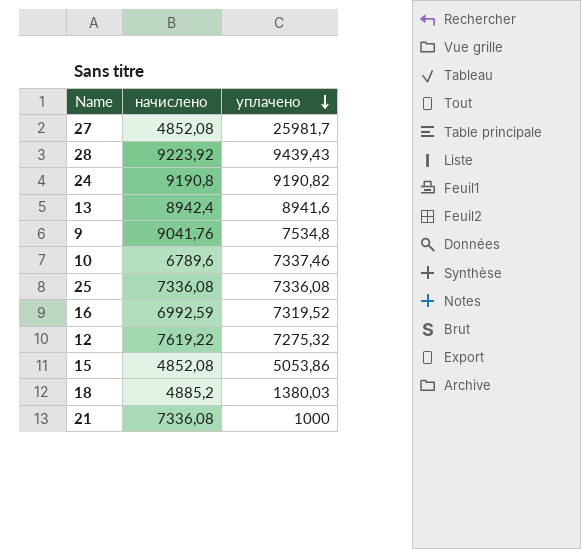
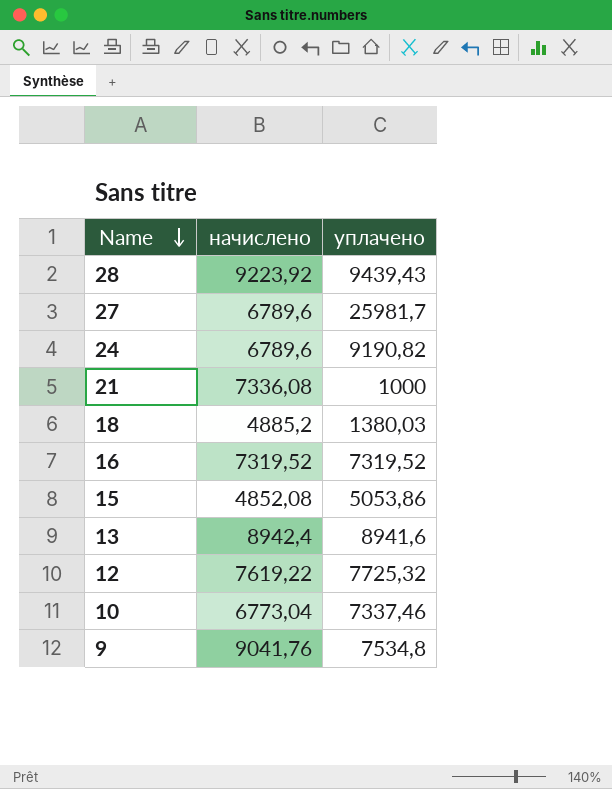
row order: уплачено descending -> Name descending
row 25: 7336,08 | 7336,08 -> none
27 | начислено: 4852,08 -> 6789,6
24 | начислено: 9190,8 -> 6789,6
16 | начислено: 6992,59 -> 7319,52
12 | уплачено: 7275,32 -> 7725,32
10 | начислено: 6789,6 -> 6773,04

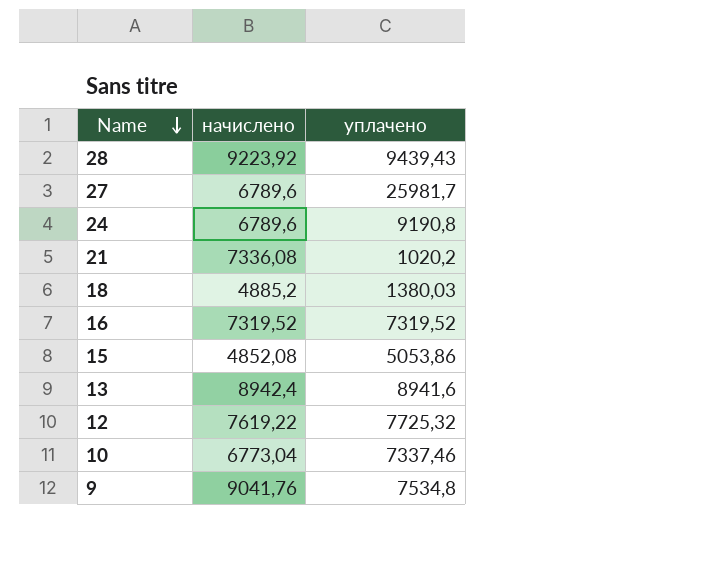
24 | уплачено: 9190,82 -> 9190,8
21 | уплачено: 1000 -> 1020,2

